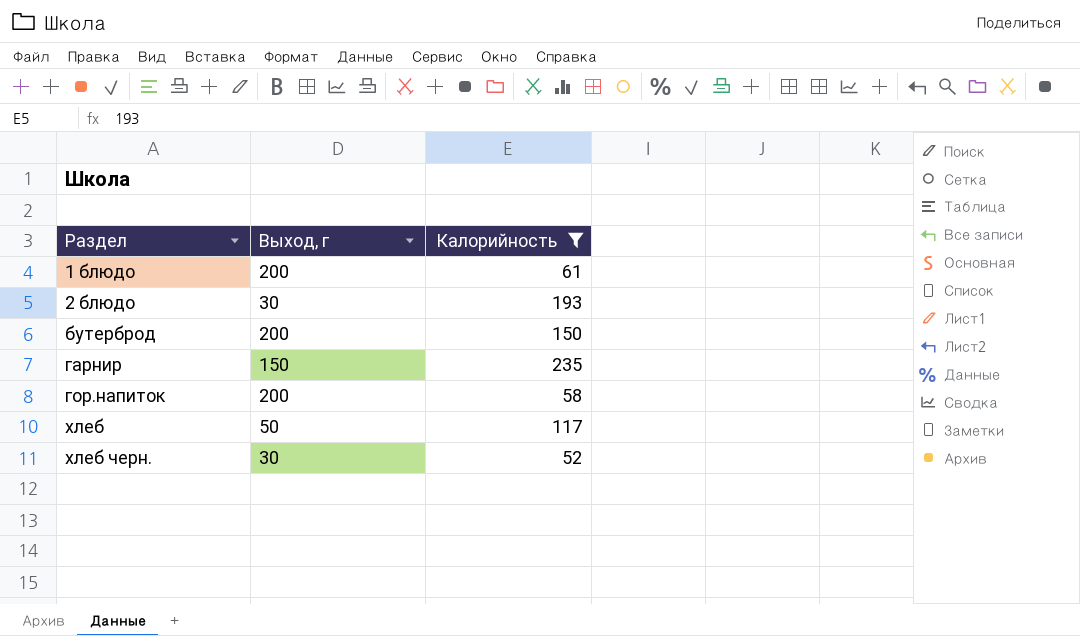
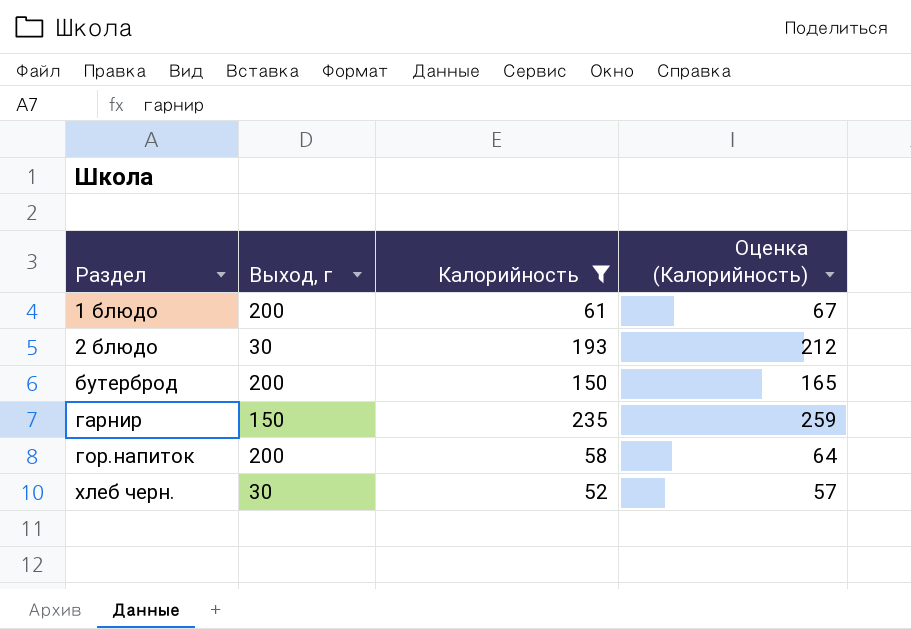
column Оценка (Калорийность) | formula: none -> [Калорийность] * 1,1
row хлеб: 50 | 117 -> none

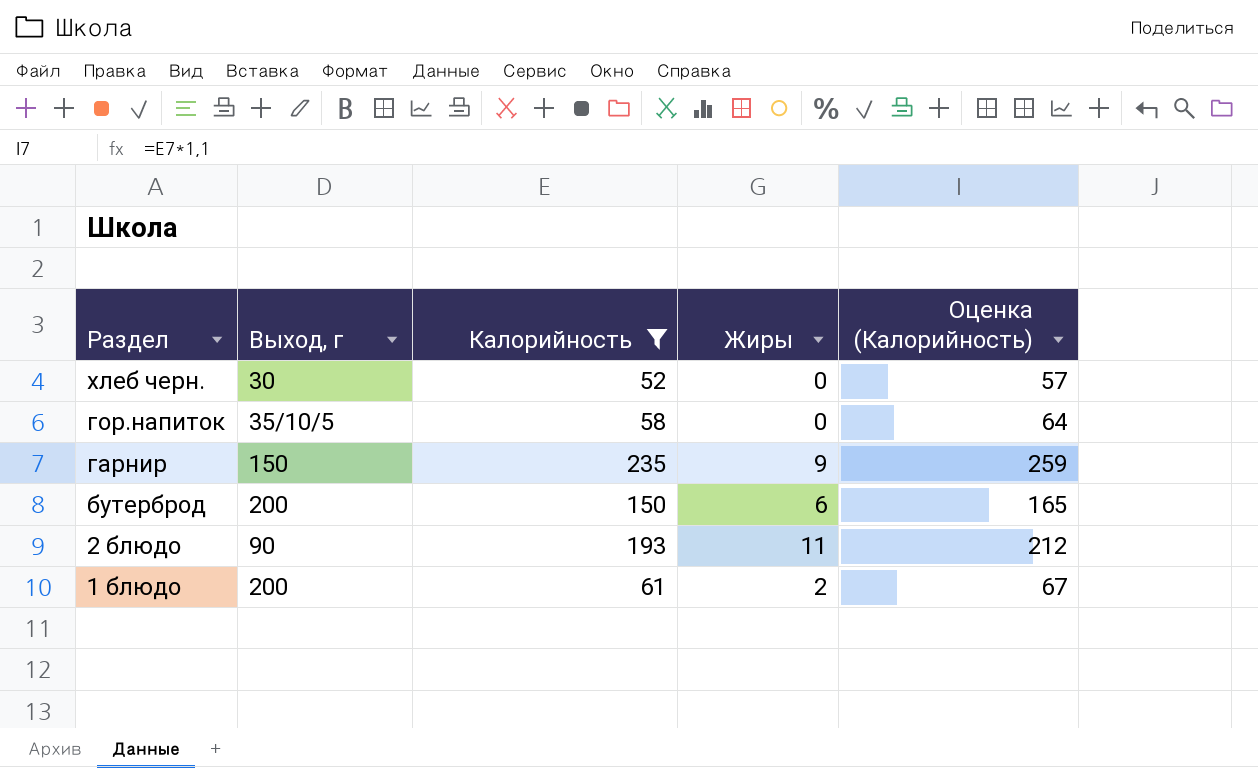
row order: Раздел ascending -> Раздел descending
column Жиры | position: none -> 4
гор.напиток | Выход, г: 200 -> 35/10/5
2 блюдо | Выход, г: 30 -> 90

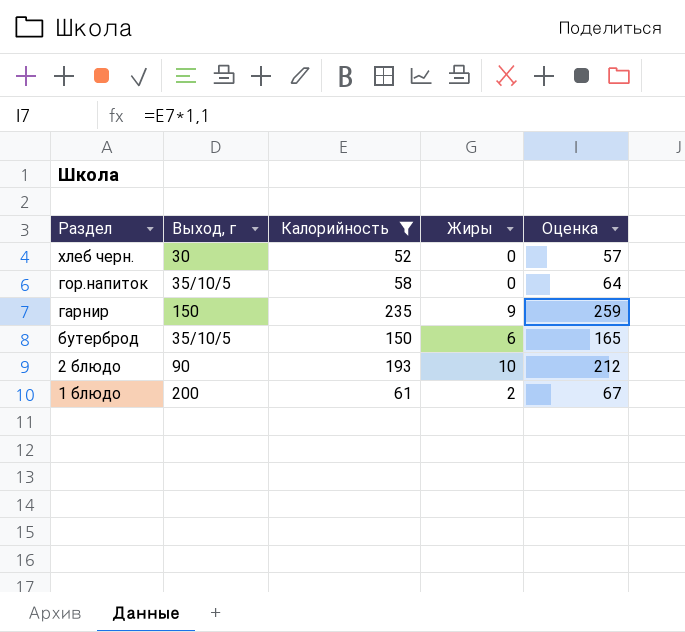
column name: Оценка (Калорийность) -> Оценка
бутерброд | Выход, г: 200 -> 35/10/5
2 блюдо | Жиры: 11 -> 10

